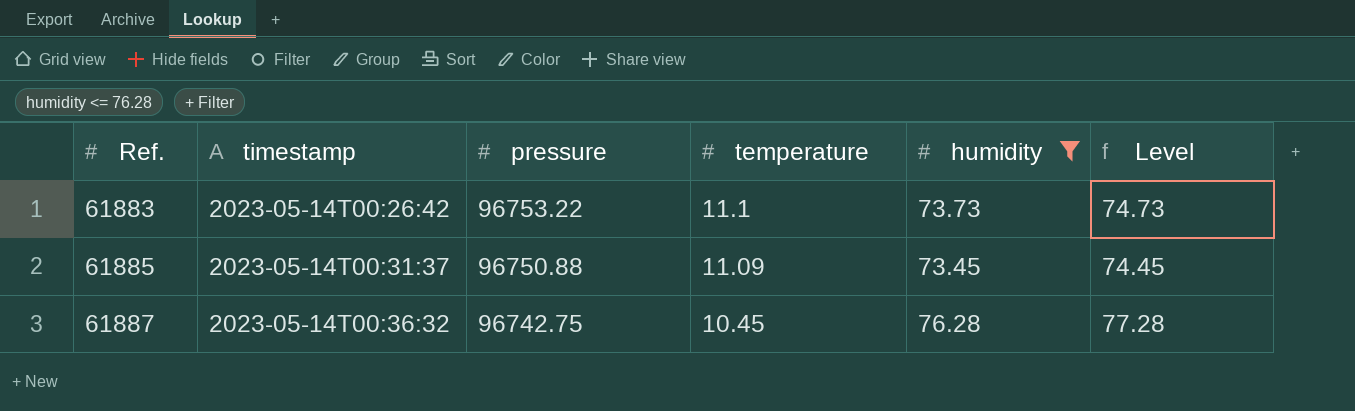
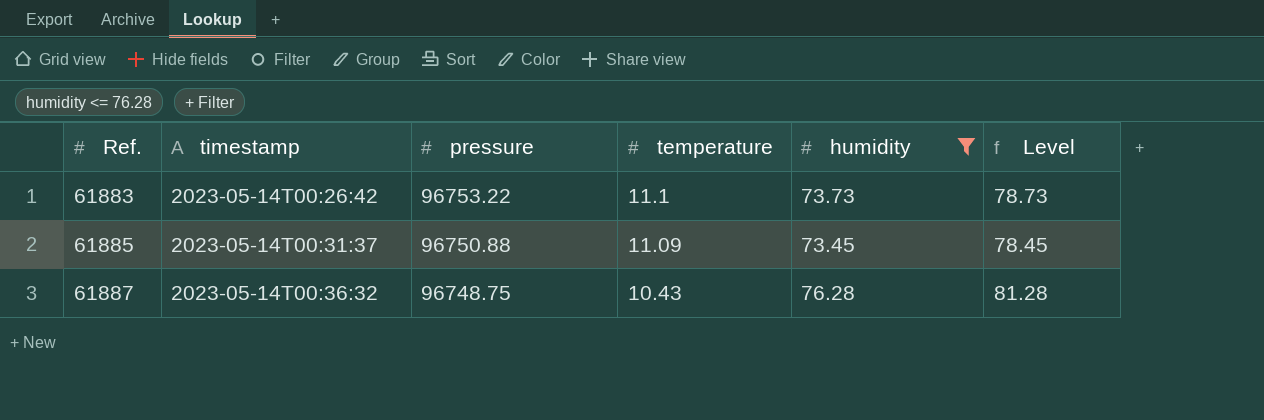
column Level | formula: [humidity] + 1 -> [humidity] + 5
61887 | pressure: 96742.75 -> 96748.75
61887 | temperature: 10.45 -> 10.43

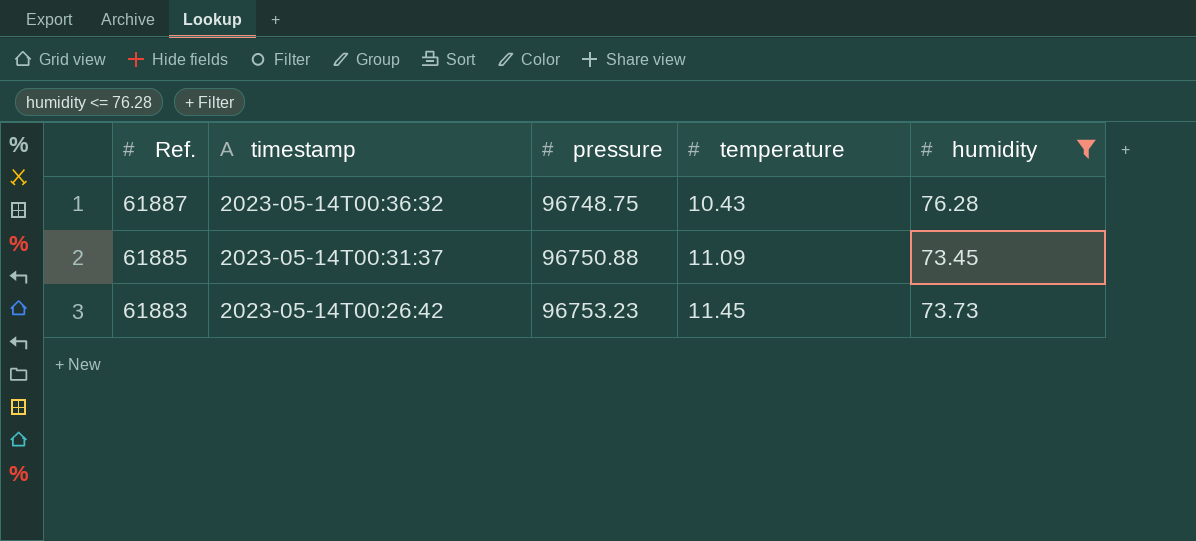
row order: Ref. ascending -> Ref. descending
column Level | formula: [humidity] + 5 -> none
61883 | pressure: 96753.22 -> 96753.23
61883 | temperature: 11.1 -> 11.45

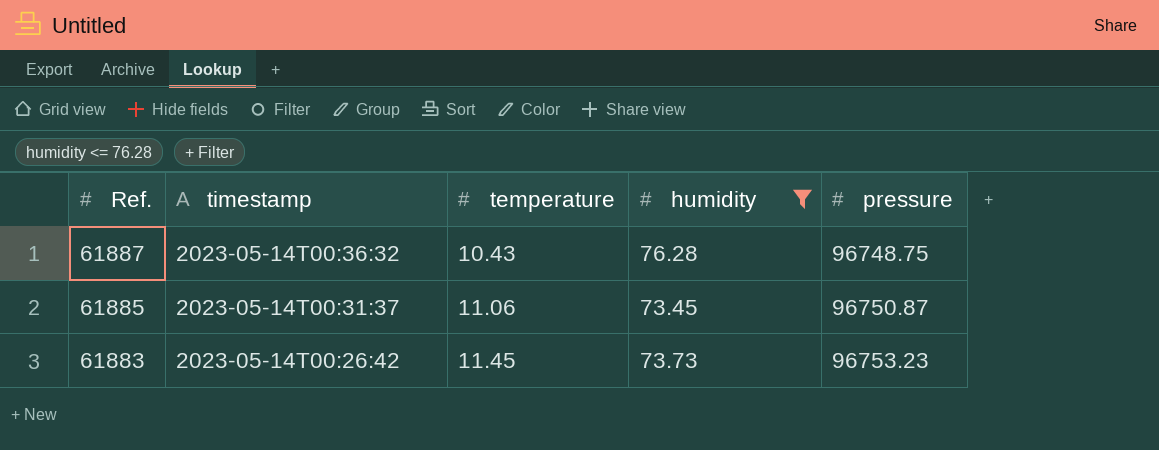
column pressure | position: 3 -> 5
61885 | temperature: 11.09 -> 11.06
61885 | pressure: 96750.88 -> 96750.87

